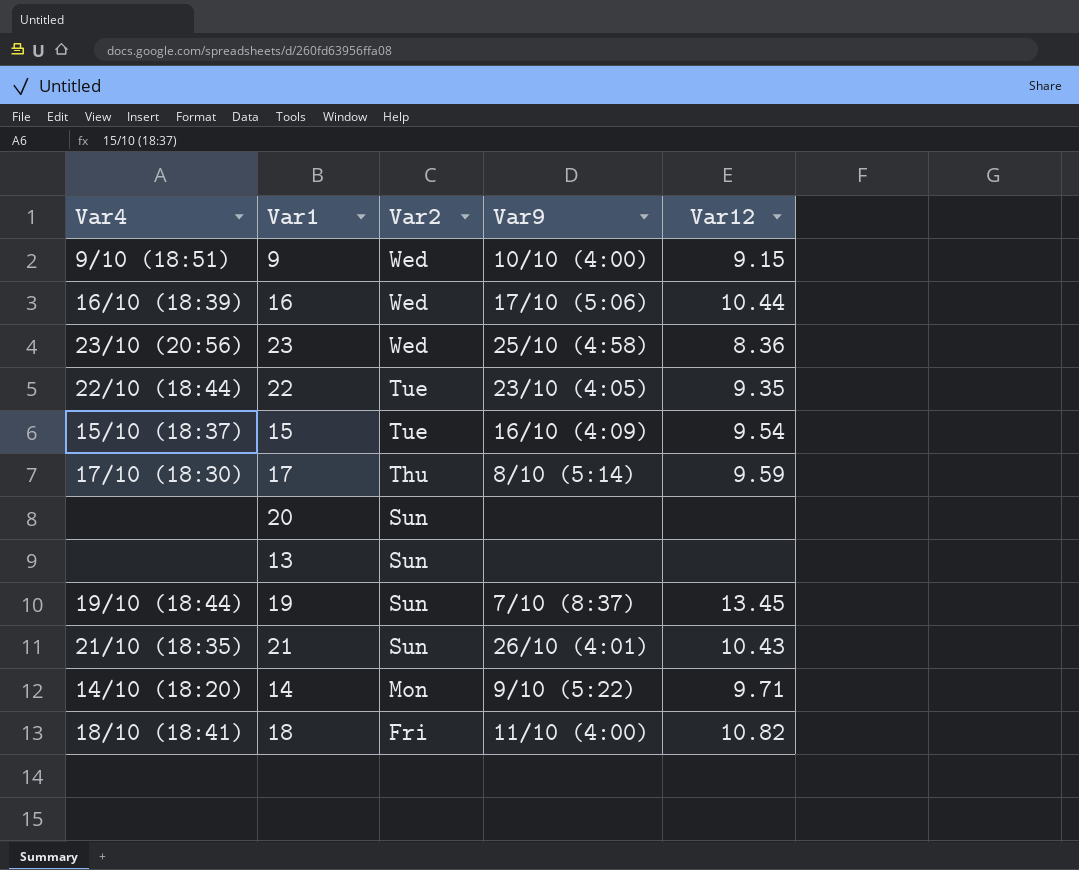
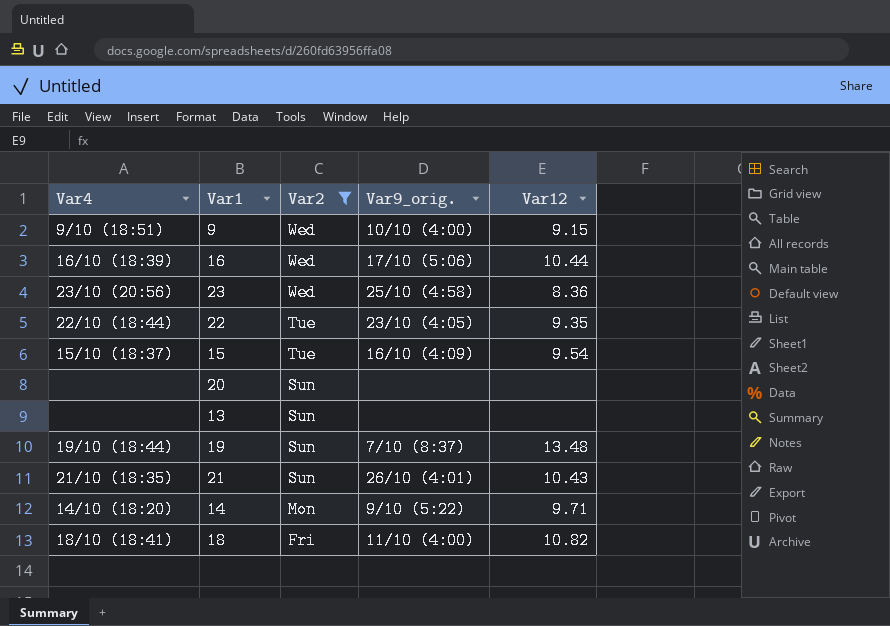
filter: none -> Var2 != Thu
column name: Var9 -> Var9_orig.
19 | Var12: 13.45 -> 13.48

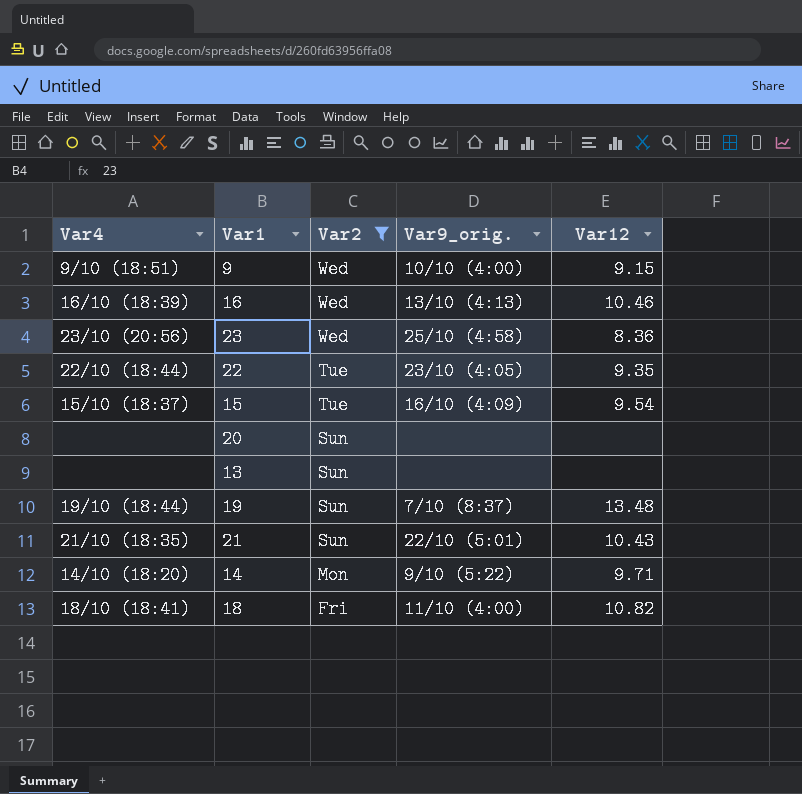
16 | Var9_orig.: 17/10 (5:06) -> 13/10 (4:13)
16 | Var12: 10.44 -> 10.46
21 | Var9_orig.: 26/10 (4:01) -> 22/10 (5:01)

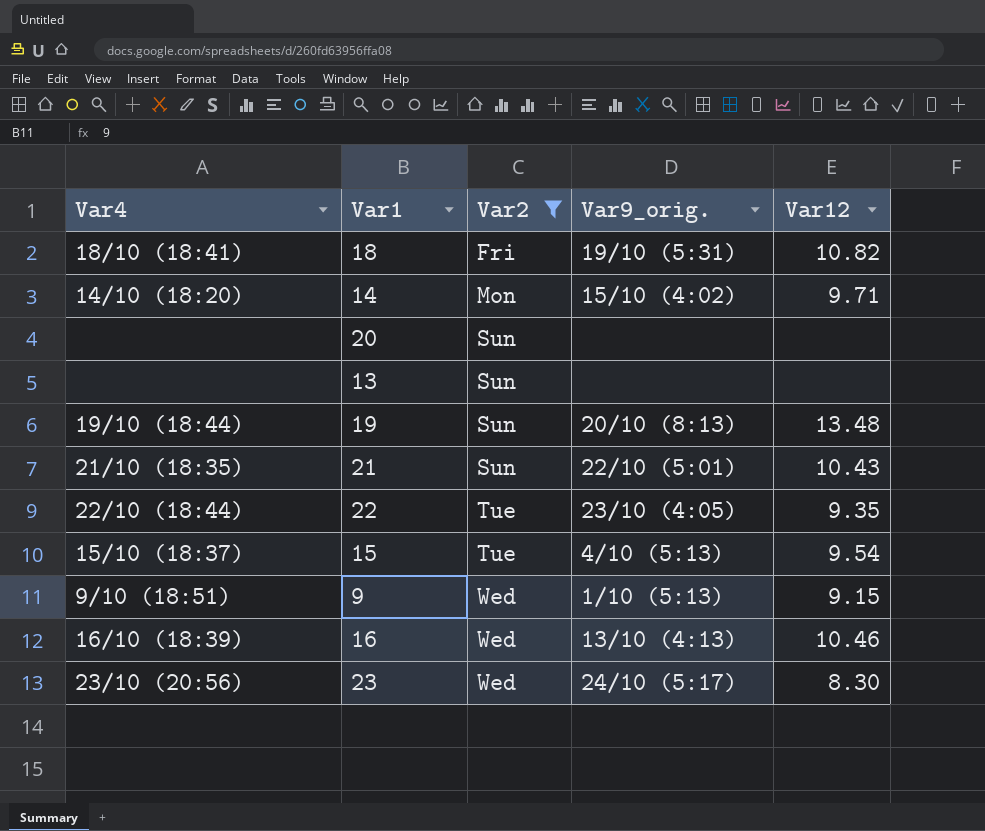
row order: Var2 descending -> Var2 ascending
18 | Var9_orig.: 11/10 (4:00) -> 19/10 (5:31)
14 | Var9_orig.: 9/10 (5:22) -> 15/10 (4:02)
19 | Var9_orig.: 7/10 (8:37) -> 20/10 (8:13)
15 | Var9_orig.: 16/10 (4:09) -> 4/10 (5:13)
9 | Var9_orig.: 10/10 (4:00) -> 1/10 (5:13)
23 | Var9_orig.: 25/10 (4:58) -> 24/10 (5:17)
23 | Var12: 8.36 -> 8.30

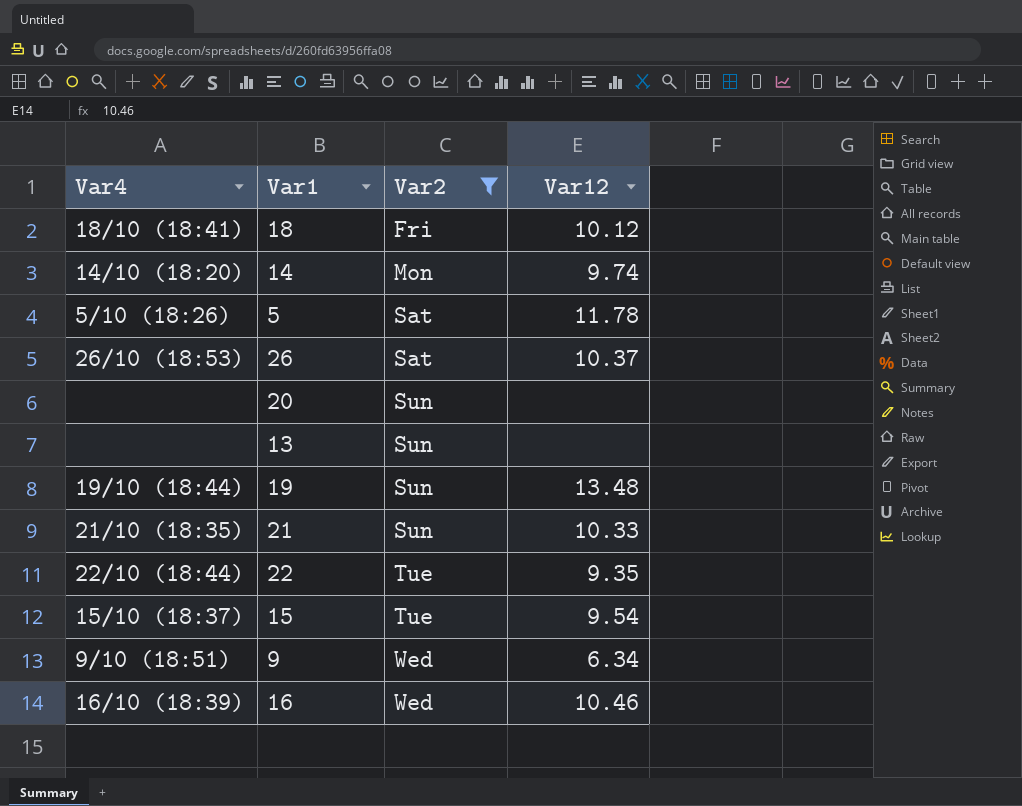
column Var9_orig. | position: 4 -> none
row 23: 23/10 (20:56) | Wed | 24/10 (5:17) | 8.30 -> none
18 | Var12: 10.82 -> 10.12
14 | Var12: 9.71 -> 9.74
row 5: none -> 5/10 (18:26) | Sat | 11.78
row 26: none -> 26/10 (18:53) | Sat | 10.37
21 | Var12: 10.43 -> 10.33
9 | Var12: 9.15 -> 6.34

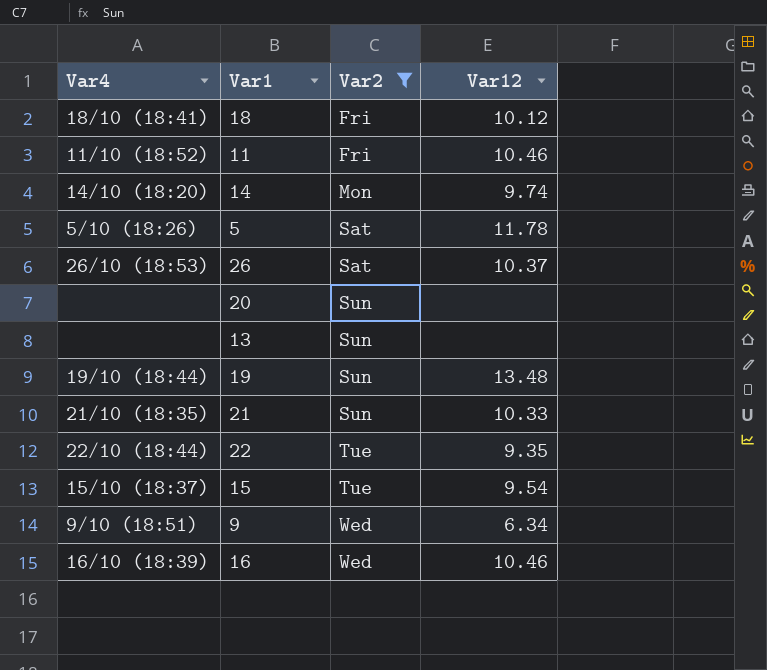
row 11: none -> 11/10 (18:52) | Fri | 10.46

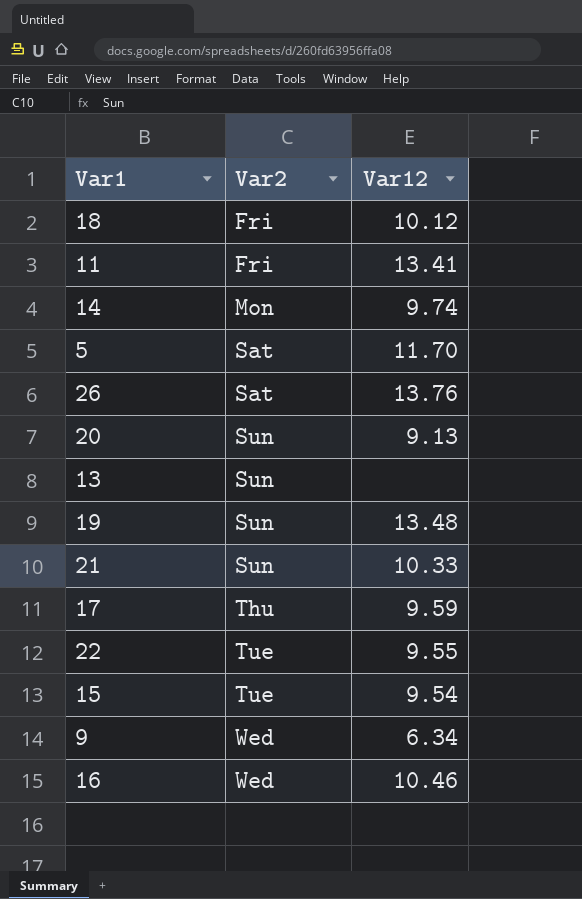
filter: Var2 != Thu -> none
column Var4 | position: 1 -> none
11 | Var12: 10.46 -> 13.41
5 | Var12: 11.78 -> 11.70
26 | Var12: 10.37 -> 13.76
20 | Var12: none -> 9.13
22 | Var12: 9.35 -> 9.55

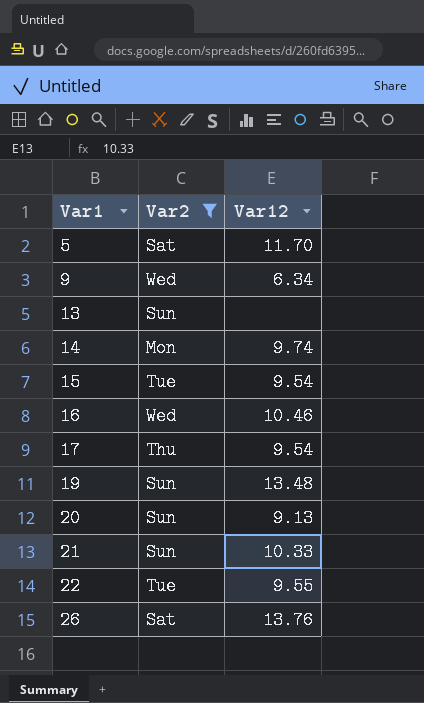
filter: none -> Var2 != Fri
row order: Var2 ascending -> Var1 ascending
17 | Var12: 9.59 -> 9.54

